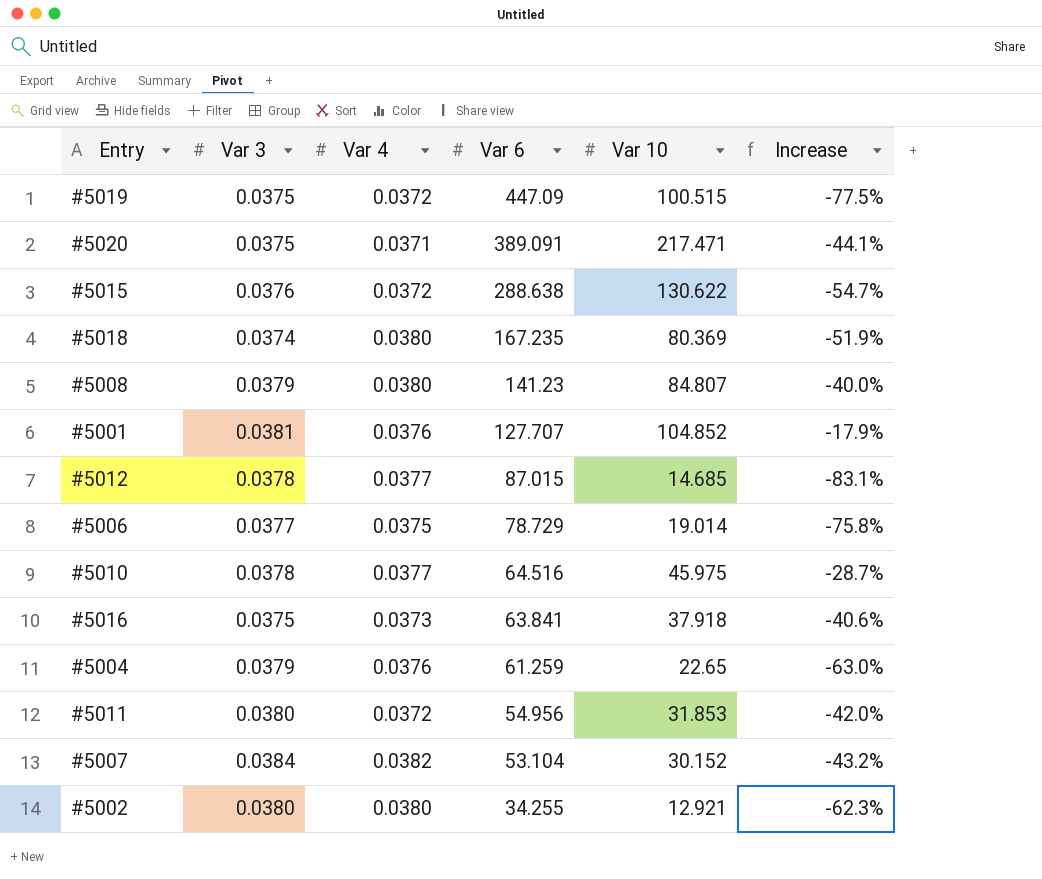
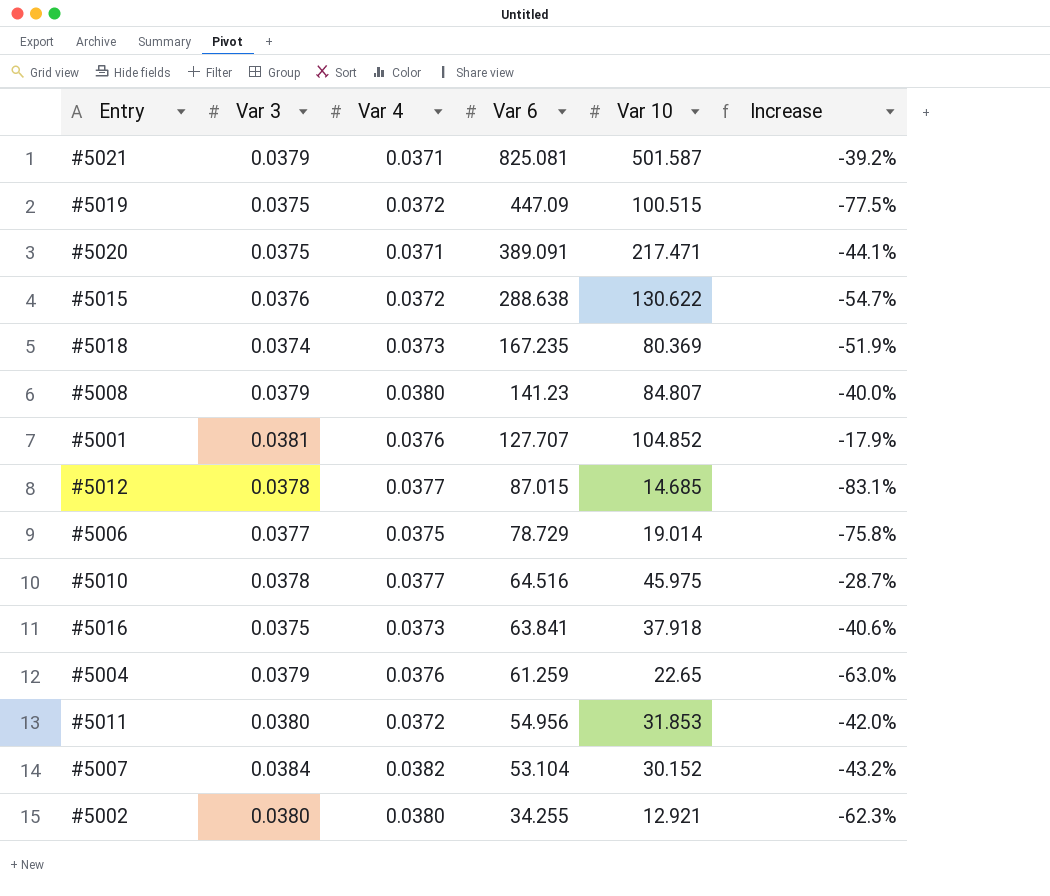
row #5021: none -> 0.0379 | 0.0371 | 825.081 | 501.587 | -39.2%
#5018 | Var 4: 0.0380 -> 0.0373

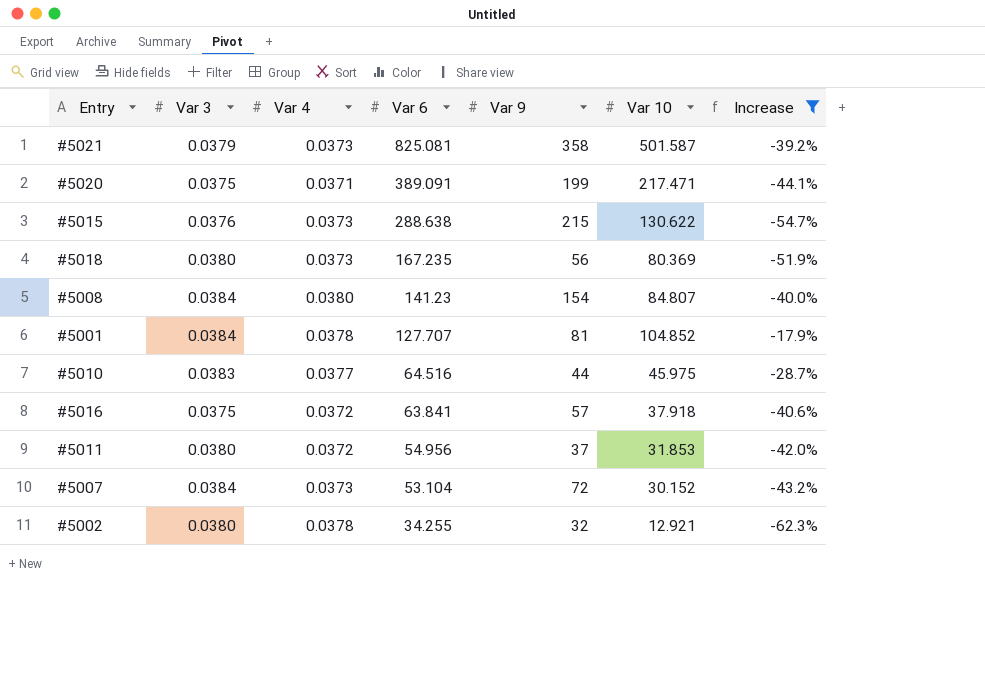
filter: none -> Increase >= -62.3%
column Var 9 | position: none -> 5
#5021 | Var 4: 0.0371 -> 0.0373
#5015 | Var 4: 0.0372 -> 0.0373
#5018 | Var 3: 0.0374 -> 0.0380
#5008 | Var 3: 0.0379 -> 0.0384
#5001 | Var 3: 0.0381 -> 0.0384
#5001 | Var 4: 0.0376 -> 0.0378
#5010 | Var 3: 0.0378 -> 0.0383
#5016 | Var 4: 0.0373 -> 0.0372
#5007 | Var 4: 0.0382 -> 0.0373
#5002 | Var 4: 0.0380 -> 0.0378

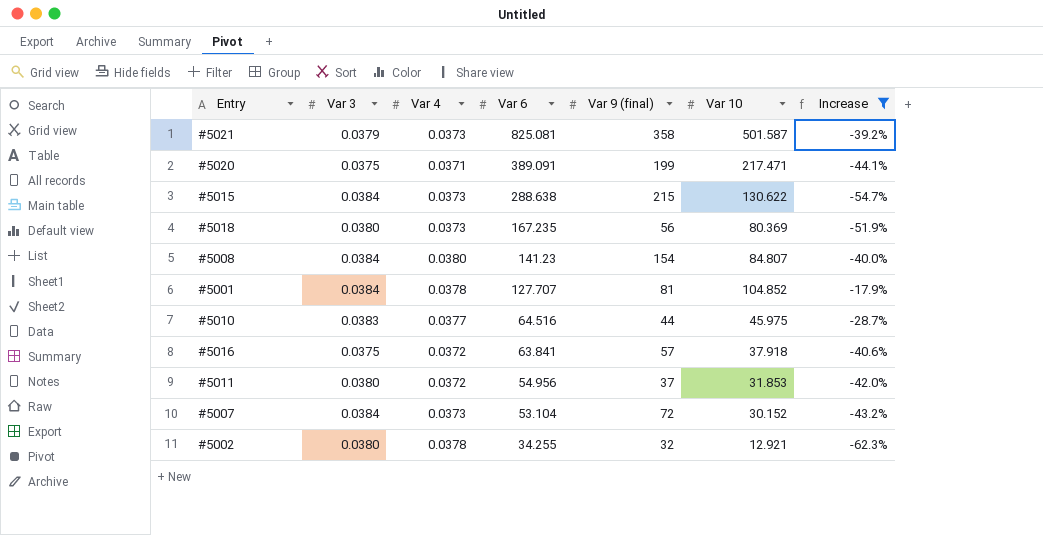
column name: Var 9 -> Var 9 (final)
#5015 | Var 3: 0.0376 -> 0.0384

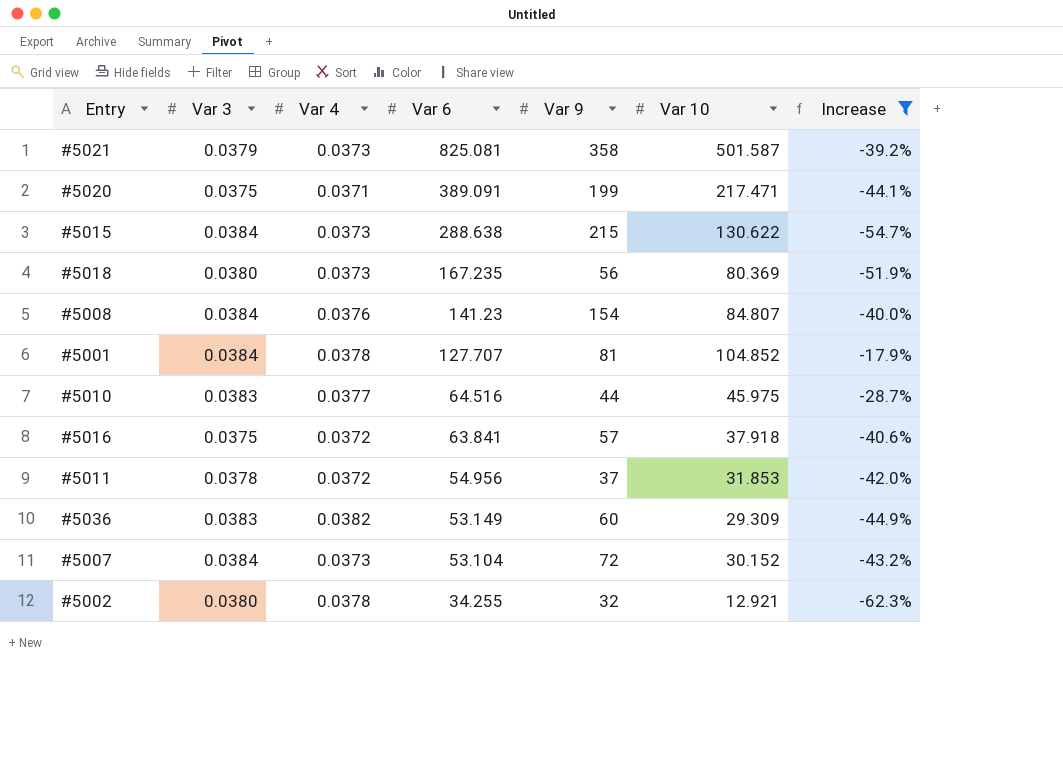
column name: Var 9 (final) -> Var 9
#5008 | Var 4: 0.0380 -> 0.0376
#5011 | Var 3: 0.0380 -> 0.0378
row #5036: none -> 0.0383 | 0.0382 | 53.149 | 60 | 29.309 | -44.9%

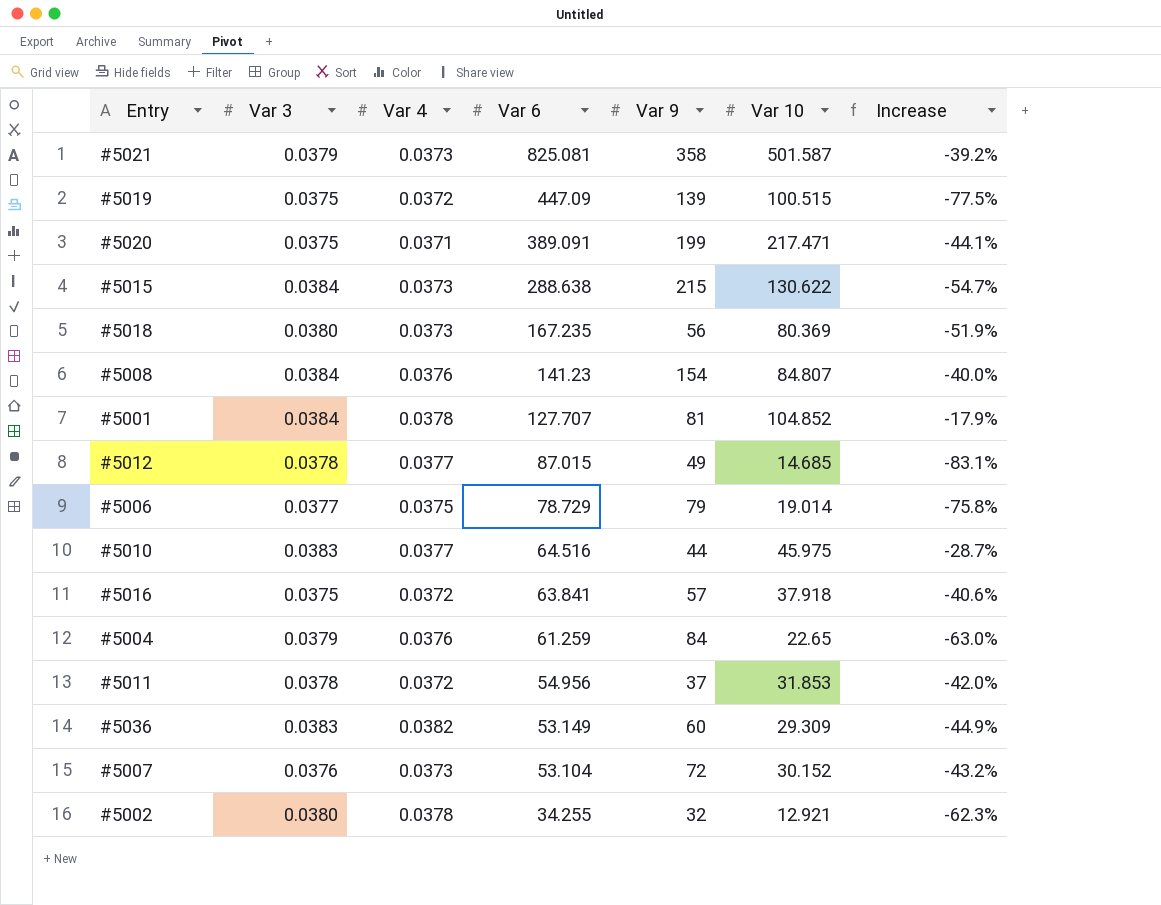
filter: Increase >= -62.3% -> none
#5007 | Var 3: 0.0384 -> 0.0376

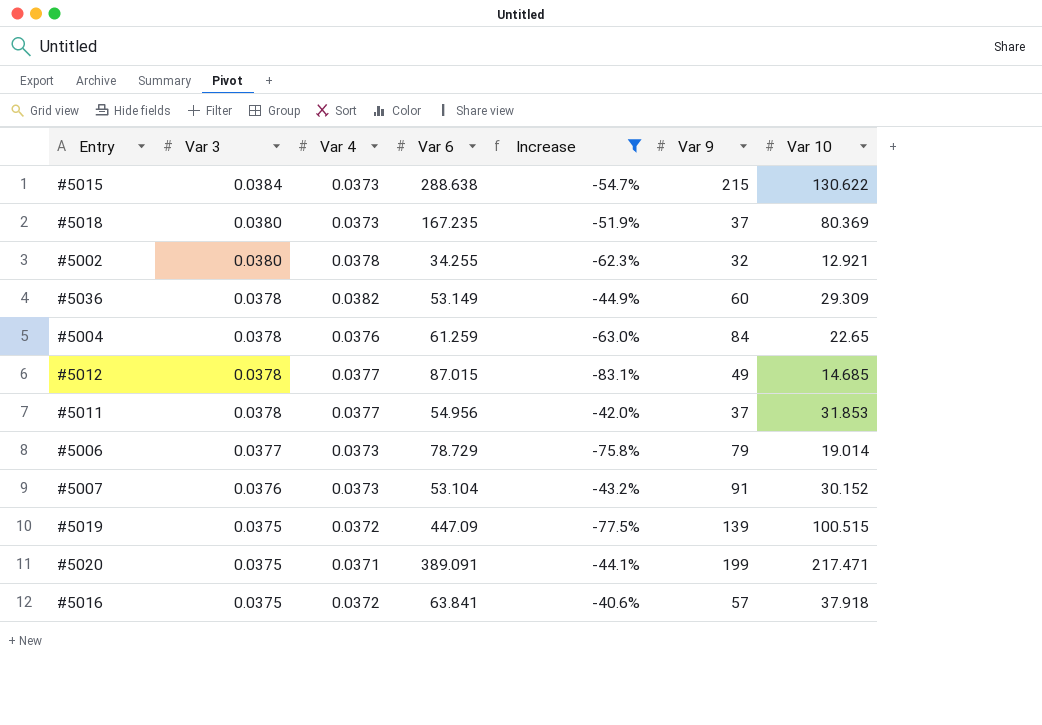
filter: none -> Increase <= -40.6%
row order: Var 6 descending -> Var 3 descending
column Increase | position: 7 -> 5
#5018 | Var 9: 56 -> 37
#5036 | Var 3: 0.0383 -> 0.0378
#5004 | Var 3: 0.0379 -> 0.0378
#5011 | Var 4: 0.0372 -> 0.0377
#5006 | Var 4: 0.0375 -> 0.0373
#5007 | Var 9: 72 -> 91

